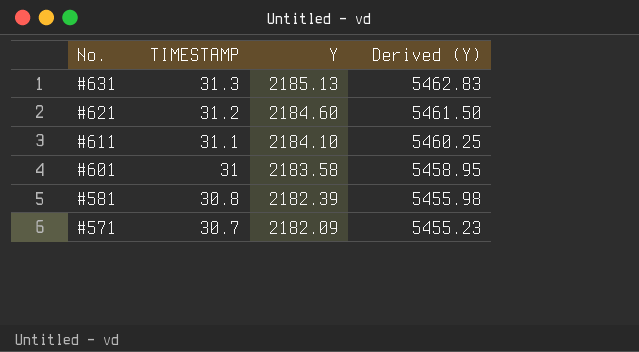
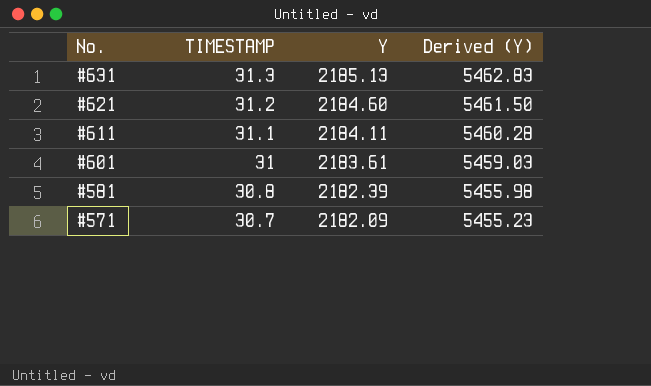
#611 | Y: 2184.10 -> 2184.11
#611 | Derived (Y): 5460.25 -> 5460.28
#601 | Y: 2183.58 -> 2183.61
#601 | Derived (Y): 5458.95 -> 5459.03

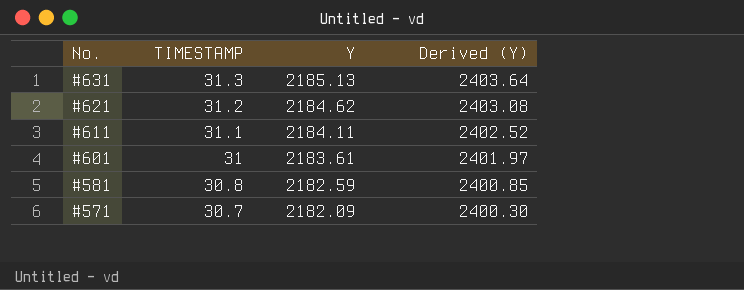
column Derived (Y) | formula: [Y] * 2.5 -> [Y] * 1.1
#621 | Y: 2184.60 -> 2184.62
#581 | Y: 2182.39 -> 2182.59

